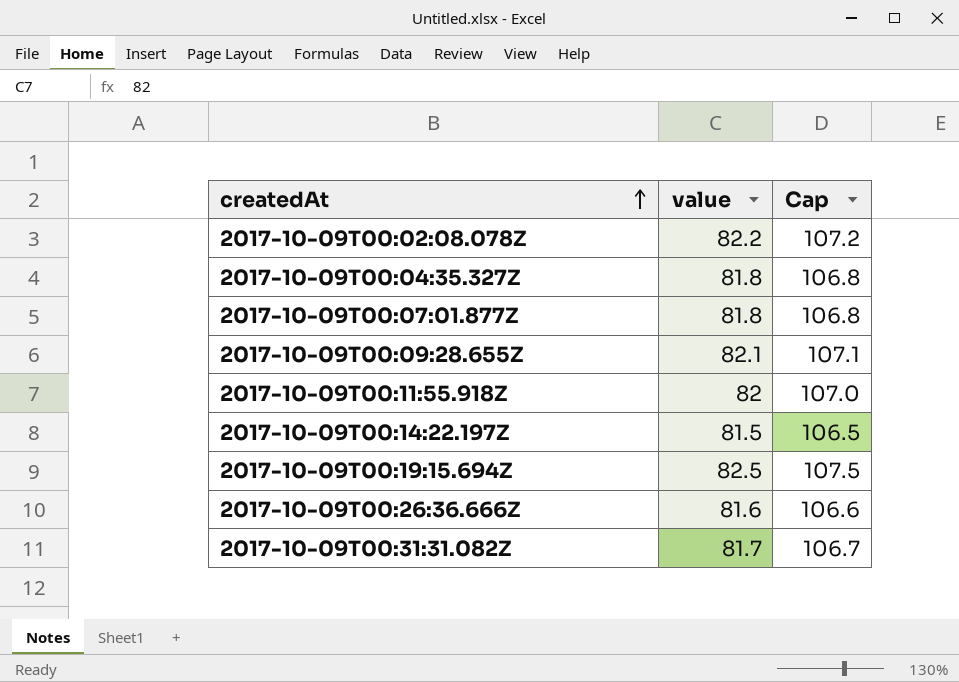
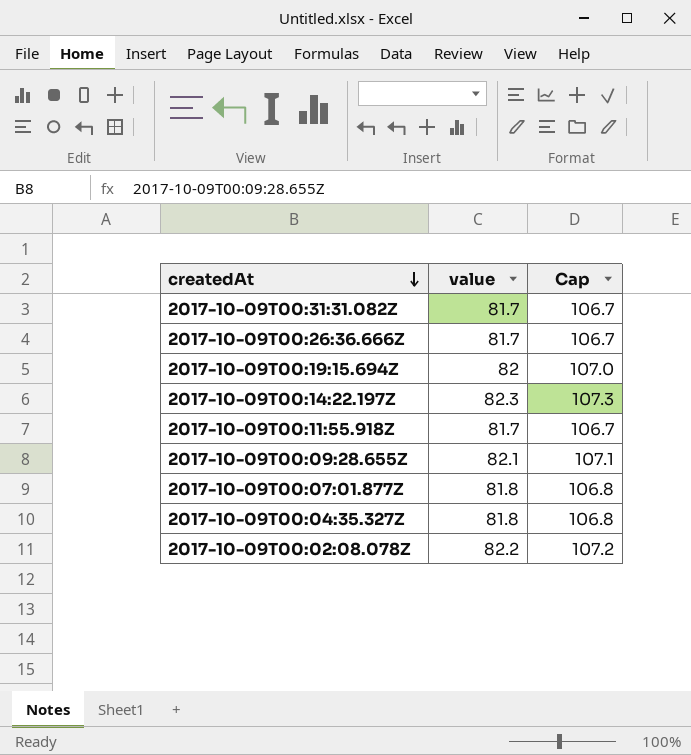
row order: createdAt ascending -> createdAt descending
2017-10-09T00:26:36.666Z | value: 81.6 -> 81.7
2017-10-09T00:26:36.666Z | Cap: 106.6 -> 106.7
2017-10-09T00:19:15.694Z | value: 82.5 -> 82
2017-10-09T00:19:15.694Z | Cap: 107.5 -> 107.0
2017-10-09T00:14:22.197Z | value: 81.5 -> 82.3
2017-10-09T00:14:22.197Z | Cap: 106.5 -> 107.3
2017-10-09T00:11:55.918Z | value: 82 -> 81.7
2017-10-09T00:11:55.918Z | Cap: 107.0 -> 106.7

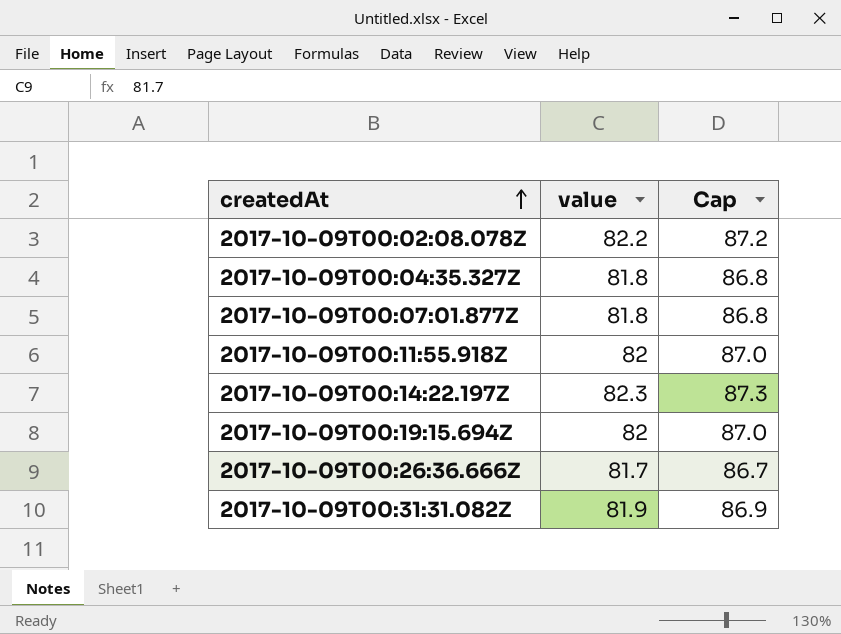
row order: createdAt descending -> createdAt ascending
column Cap | formula: [value] + 25 -> [value] + 5
row 2017-10-09T00:09:28.655Z: 82.1 | 107.1 -> none
2017-10-09T00:11:55.918Z | value: 81.7 -> 82
2017-10-09T00:31:31.082Z | value: 81.7 -> 81.9

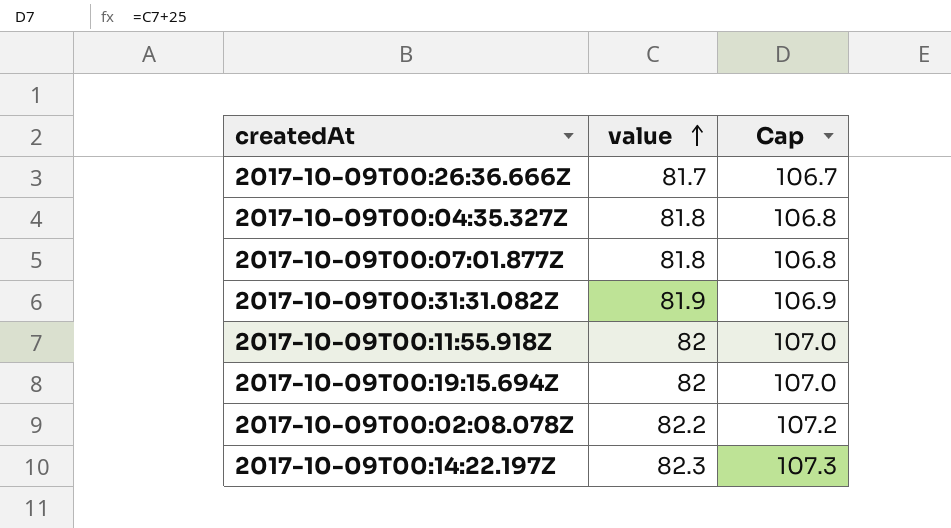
row order: createdAt ascending -> value ascending
column Cap | formula: [value] + 5 -> [value] + 25

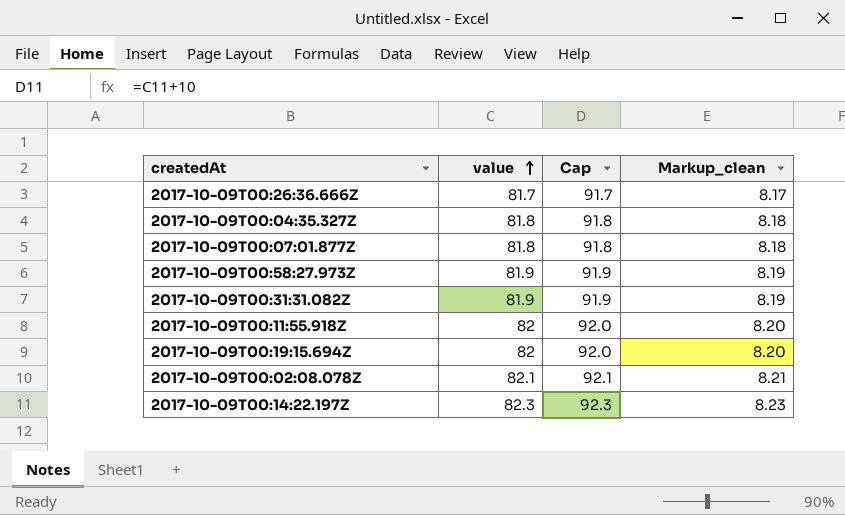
column Cap | formula: [value] + 25 -> [value] + 10
column Markup_clean | formula: none -> [value] * 0.1
row 2017-10-09T00:58:27.973Z: none -> 81.9 | 91.9 | 8.19
2017-10-09T00:02:08.078Z | value: 82.2 -> 82.1

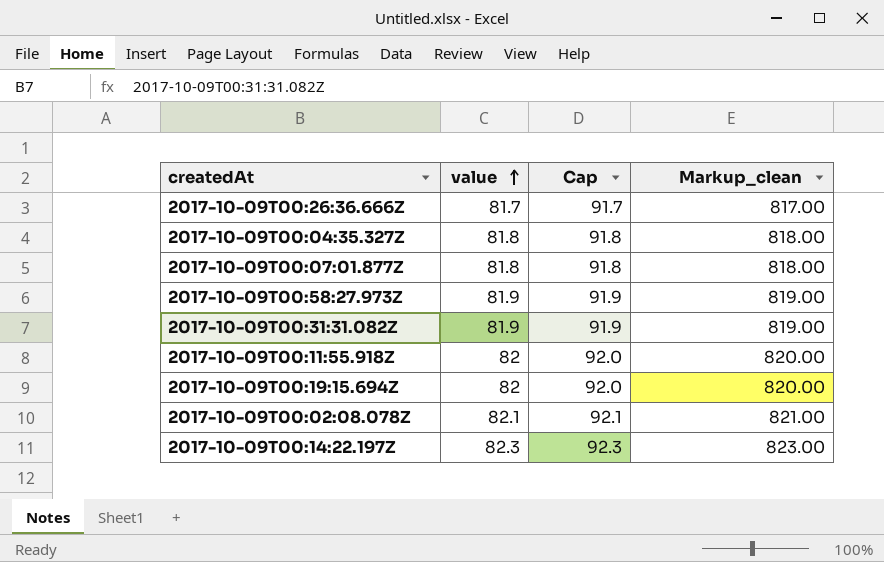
column Markup_clean | formula: [value] * 0.1 -> [value] * 10

